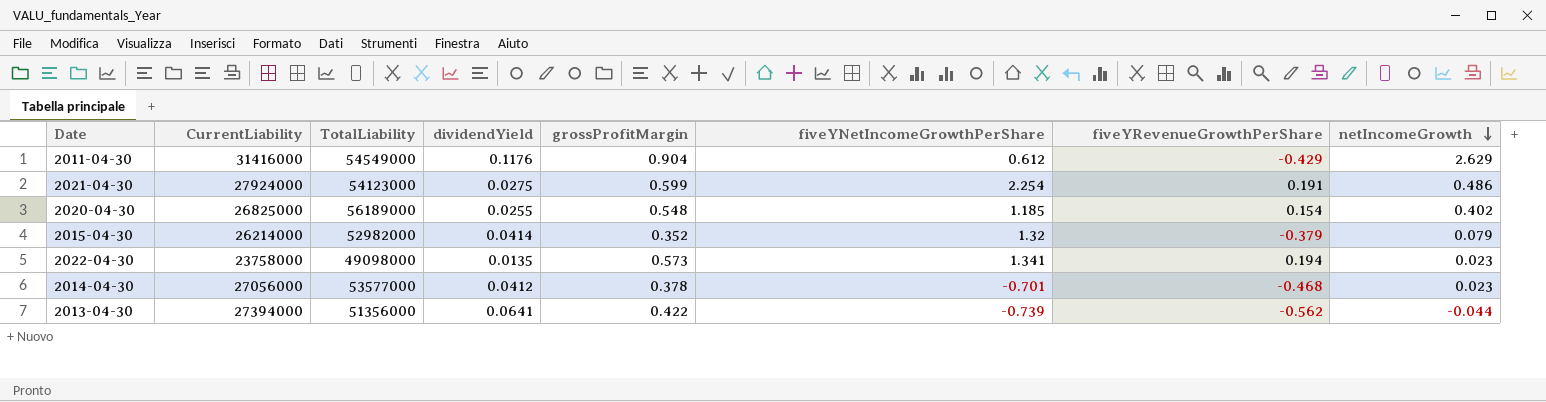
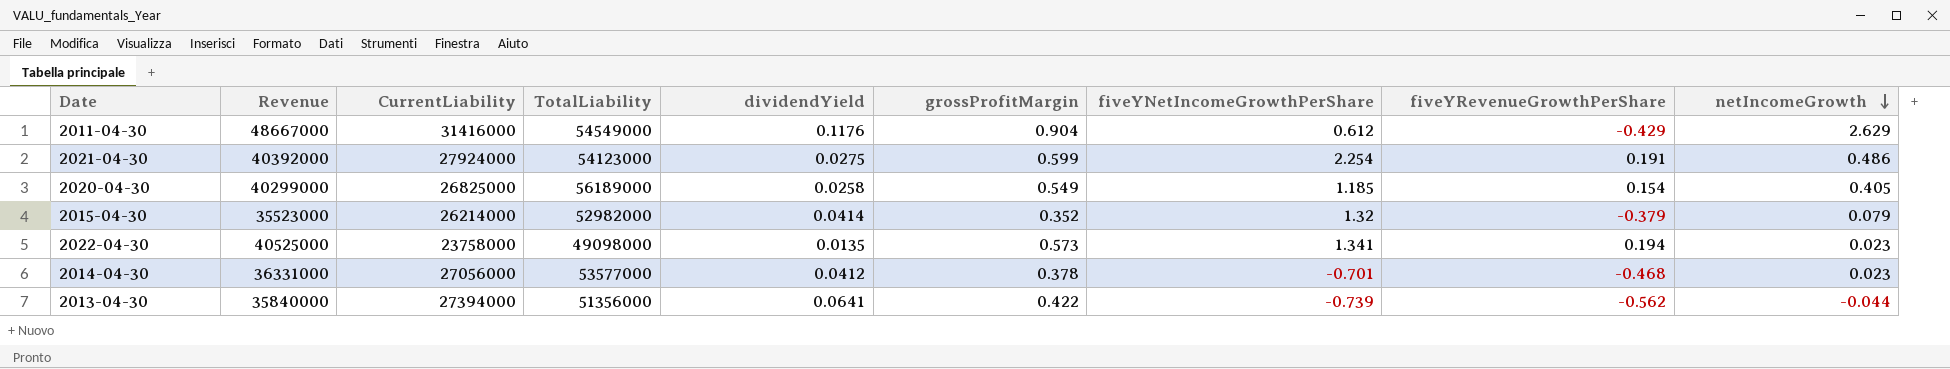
column Revenue | position: none -> 2
2020-04-30 | dividendYield: 0.0255 -> 0.0258
2020-04-30 | grossProfitMargin: 0.548 -> 0.549
2020-04-30 | netIncomeGrowth: 0.402 -> 0.405

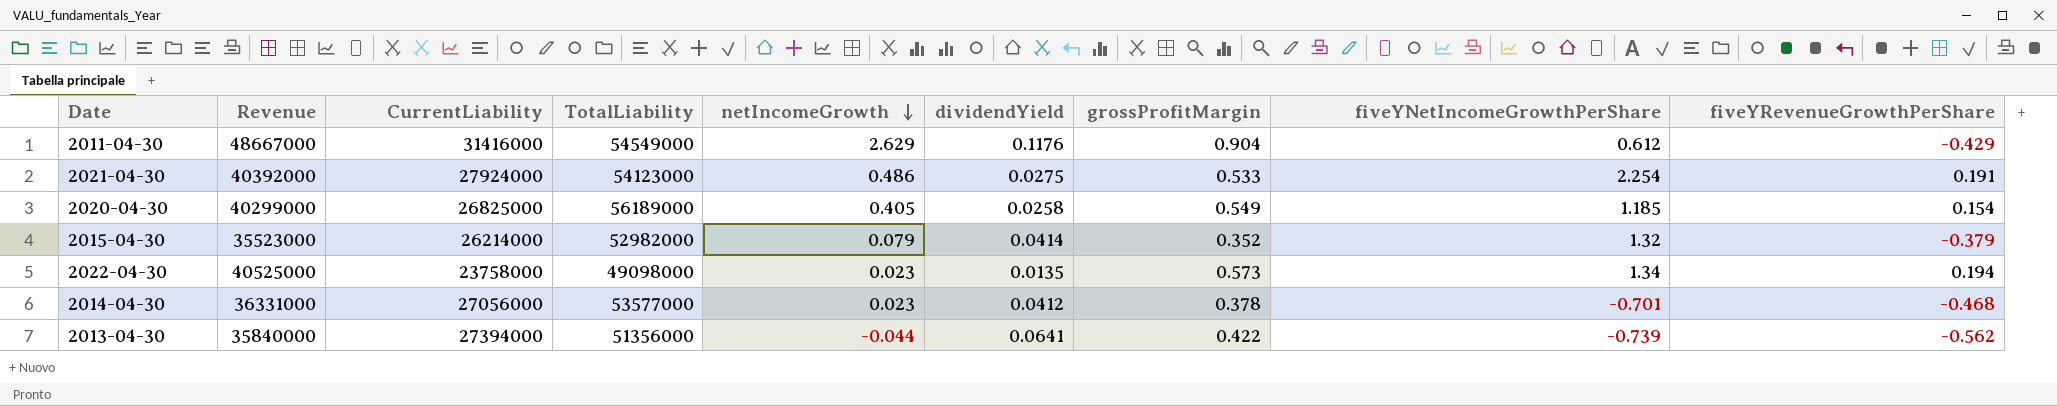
column netIncomeGrowth | position: 9 -> 5
2021-04-30 | grossProfitMargin: 0.599 -> 0.533
2022-04-30 | fiveYNetIncomeGrowthPerShare: 1.341 -> 1.34

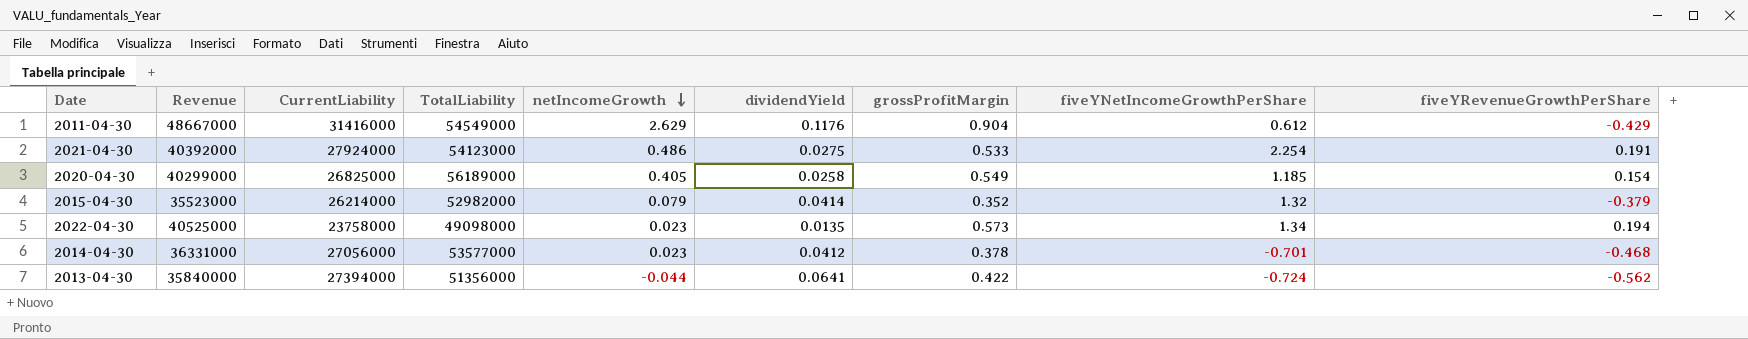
2013-04-30 | fiveYNetIncomeGrowthPerShare: -0.739 -> -0.724

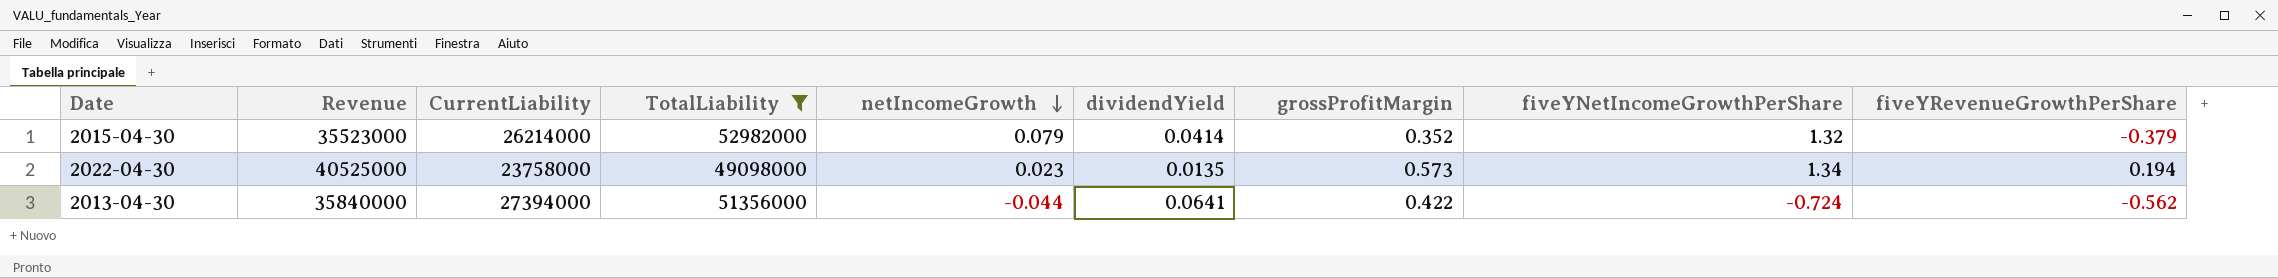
filter: none -> TotalLiability <= 52982000

